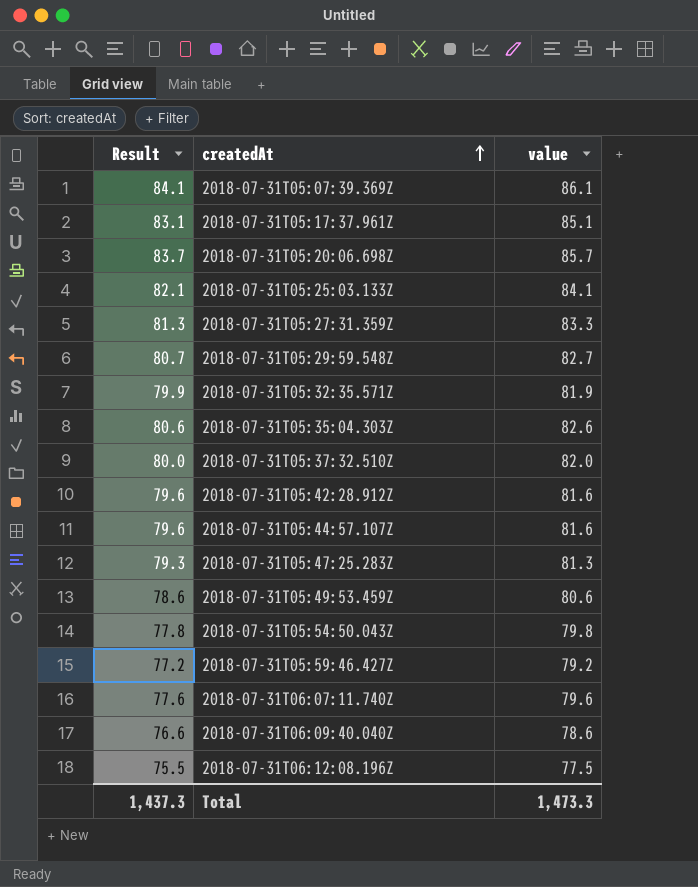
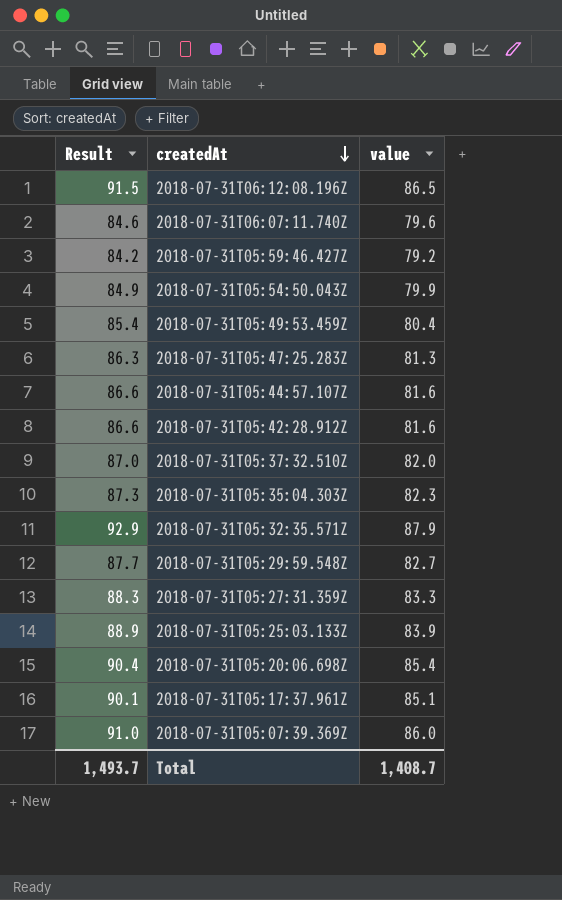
row order: createdAt ascending -> createdAt descending
column Result | formula: [value] - 2 -> [value] + 5
row 2018-07-31T06:09:40.040Z: 76.6 | 78.6 -> none
2018-07-31T06:12:08.196Z | value: 77.5 -> 86.5
2018-07-31T05:54:50.043Z | value: 79.8 -> 79.9
2018-07-31T05:49:53.459Z | value: 80.6 -> 80.4
2018-07-31T05:35:04.303Z | value: 82.6 -> 82.3
2018-07-31T05:32:35.571Z | value: 81.9 -> 87.9
2018-07-31T05:25:03.133Z | value: 84.1 -> 83.9
2018-07-31T05:20:06.698Z | value: 85.7 -> 85.4
2018-07-31T05:07:39.369Z | value: 86.1 -> 86.0
Total | Result: 1,437.3 -> 1,493.7
Total | value: 1,473.3 -> 1,408.7

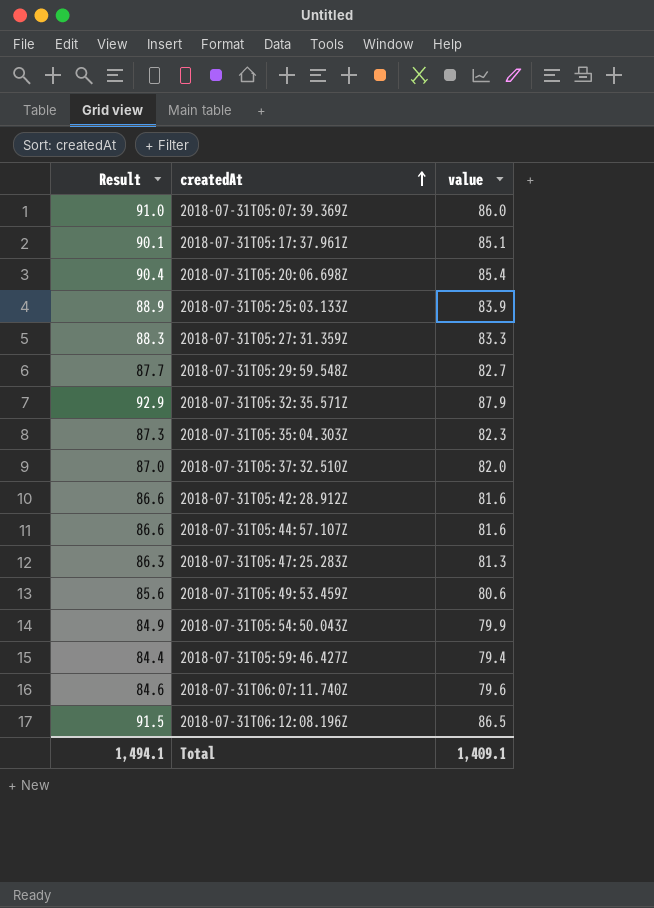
row order: createdAt descending -> createdAt ascending
2018-07-31T05:49:53.459Z | Result: 85.4 -> 85.6
2018-07-31T05:49:53.459Z | value: 80.4 -> 80.6
2018-07-31T05:59:46.427Z | Result: 84.2 -> 84.4
2018-07-31T05:59:46.427Z | value: 79.2 -> 79.4
Total | Result: 1,493.7 -> 1,494.1
Total | value: 1,408.7 -> 1,409.1

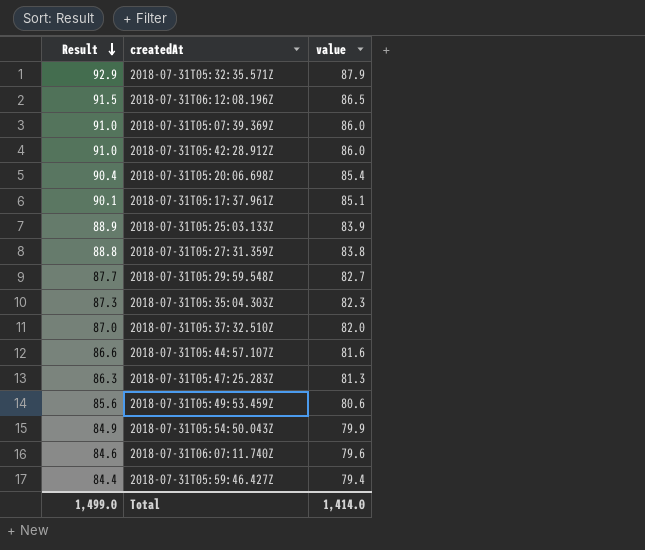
row order: createdAt ascending -> Result descending
2018-07-31T05:42:28.912Z | Result: 86.6 -> 91.0
2018-07-31T05:42:28.912Z | value: 81.6 -> 86.0
2018-07-31T05:27:31.359Z | Result: 88.3 -> 88.8
2018-07-31T05:27:31.359Z | value: 83.3 -> 83.8
Total | Result: 1,494.1 -> 1,499.0
Total | value: 1,409.1 -> 1,414.0

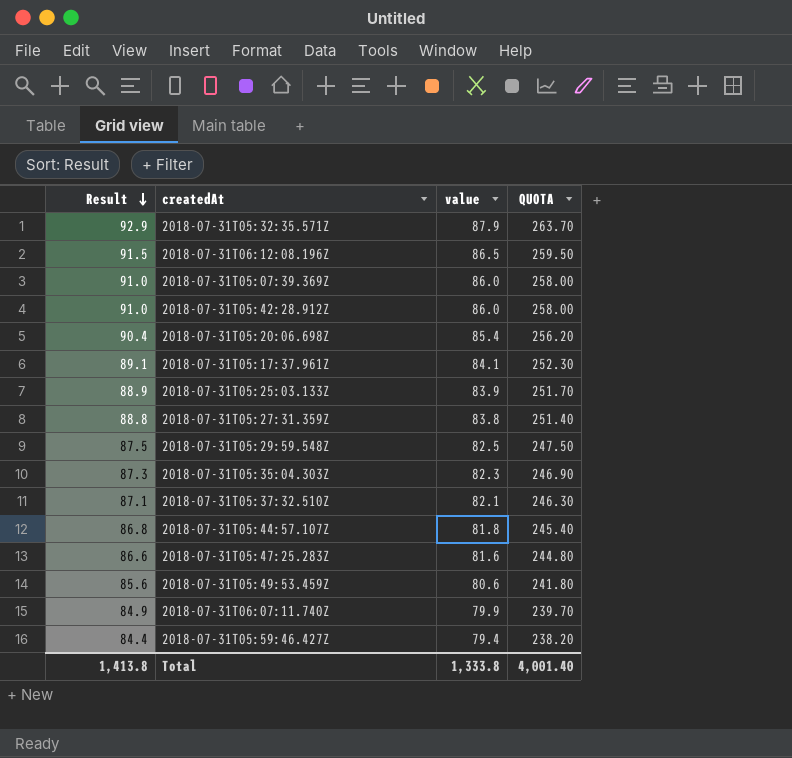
column QUOTA | formula: none -> [value] * 3
row 2018-07-31T05:54:50.043Z: 84.9 | 79.9 -> none
2018-07-31T05:17:37.961Z | Result: 90.1 -> 89.1
2018-07-31T05:17:37.961Z | value: 85.1 -> 84.1
2018-07-31T05:29:59.548Z | Result: 87.7 -> 87.5
2018-07-31T05:29:59.548Z | value: 82.7 -> 82.5
2018-07-31T05:37:32.510Z | Result: 87.0 -> 87.1
2018-07-31T05:37:32.510Z | value: 82.0 -> 82.1
2018-07-31T05:44:57.107Z | Result: 86.6 -> 86.8
2018-07-31T05:44:57.107Z | value: 81.6 -> 81.8
2018-07-31T05:47:25.283Z | Result: 86.3 -> 86.6
2018-07-31T05:47:25.283Z | value: 81.3 -> 81.6
2018-07-31T06:07:11.740Z | Result: 84.6 -> 84.9
2018-07-31T06:07:11.740Z | value: 79.6 -> 79.9
Total | Result: 1,499.0 -> 1,413.8
Total | value: 1,414.0 -> 1,333.8

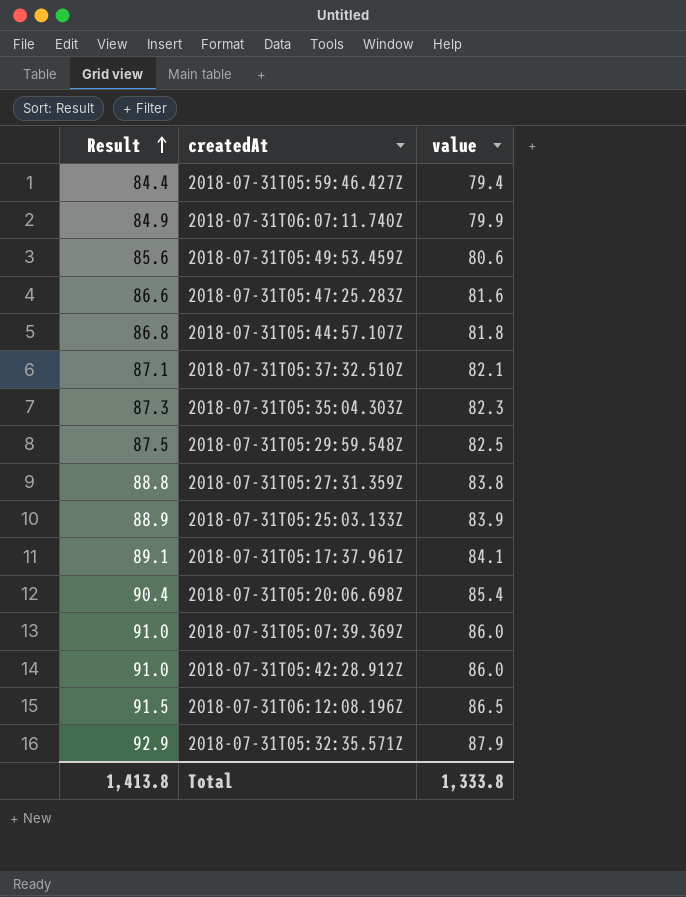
row order: Result descending -> Result ascending
column QUOTA | formula: [value] * 3 -> none

